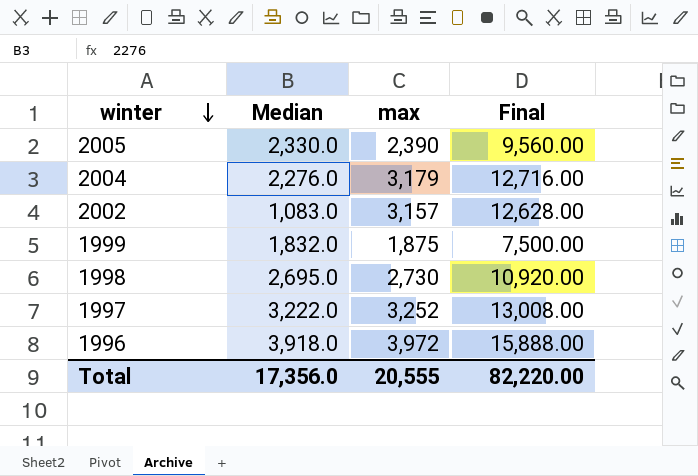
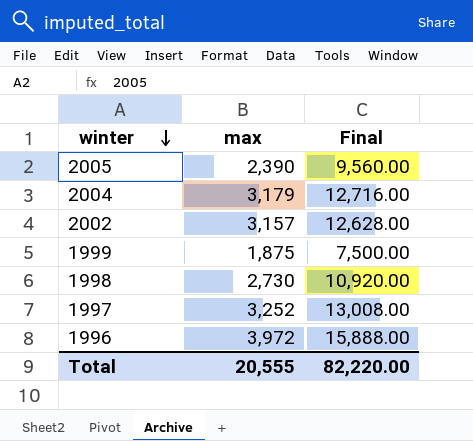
column Median | position: 2 -> none

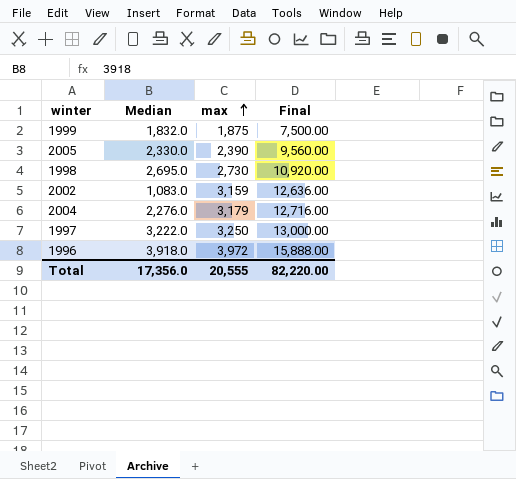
row order: winter descending -> max ascending
column Median | position: none -> 2
2002 | max: 3,157 -> 3,159
2002 | Final: 12,628.00 -> 12,636.00
1997 | max: 3,252 -> 3,250
1997 | Final: 13,008.00 -> 13,000.00

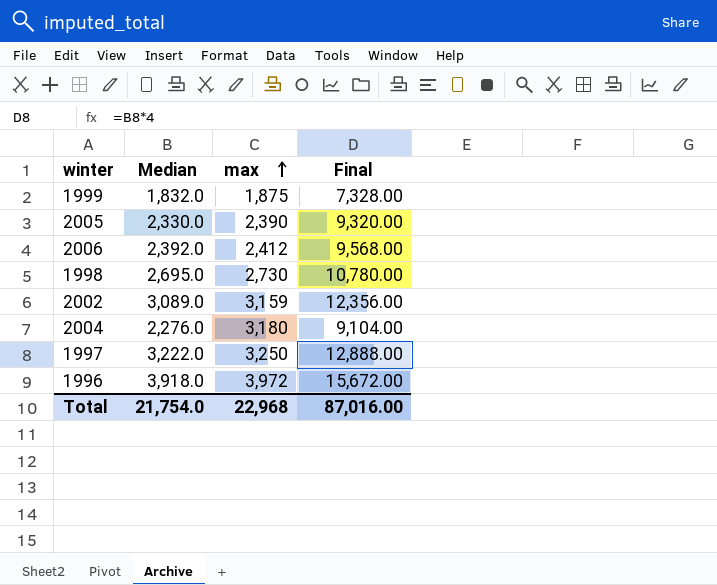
column Final | formula: [max] * 4 -> [Median] * 4
row 2006: none -> 2,392.0 | 2,412 | 9,568.00
2002 | Median: 1,083.0 -> 3,089.0
2004 | max: 3,179 -> 3,180
Total | Median: 17,356.0 -> 21,754.0
Total | max: 20,555 -> 22,968
Total | Final: 82,220.00 -> 87,016.00

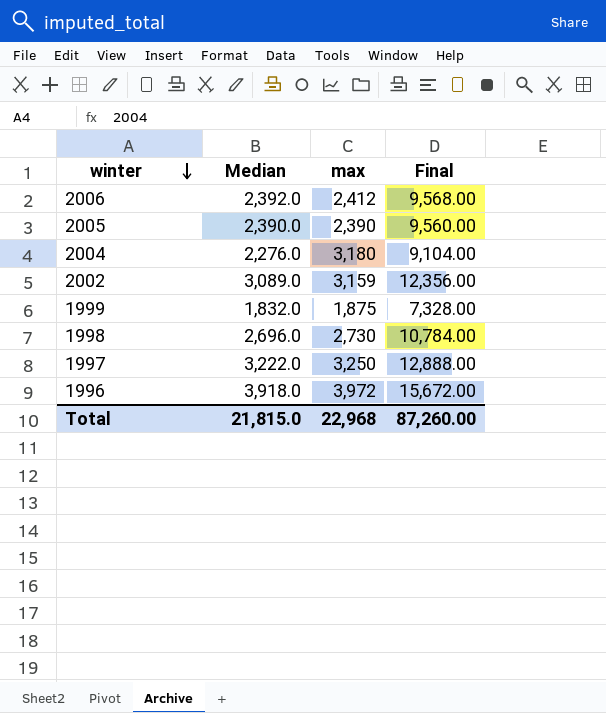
row order: max ascending -> winter descending
2005 | Median: 2,330.0 -> 2,390.0
2005 | Final: 9,320.00 -> 9,560.00
1998 | Median: 2,695.0 -> 2,696.0
1998 | Final: 10,780.00 -> 10,784.00
Total | Median: 21,754.0 -> 21,815.0
Total | Final: 87,016.00 -> 87,260.00

